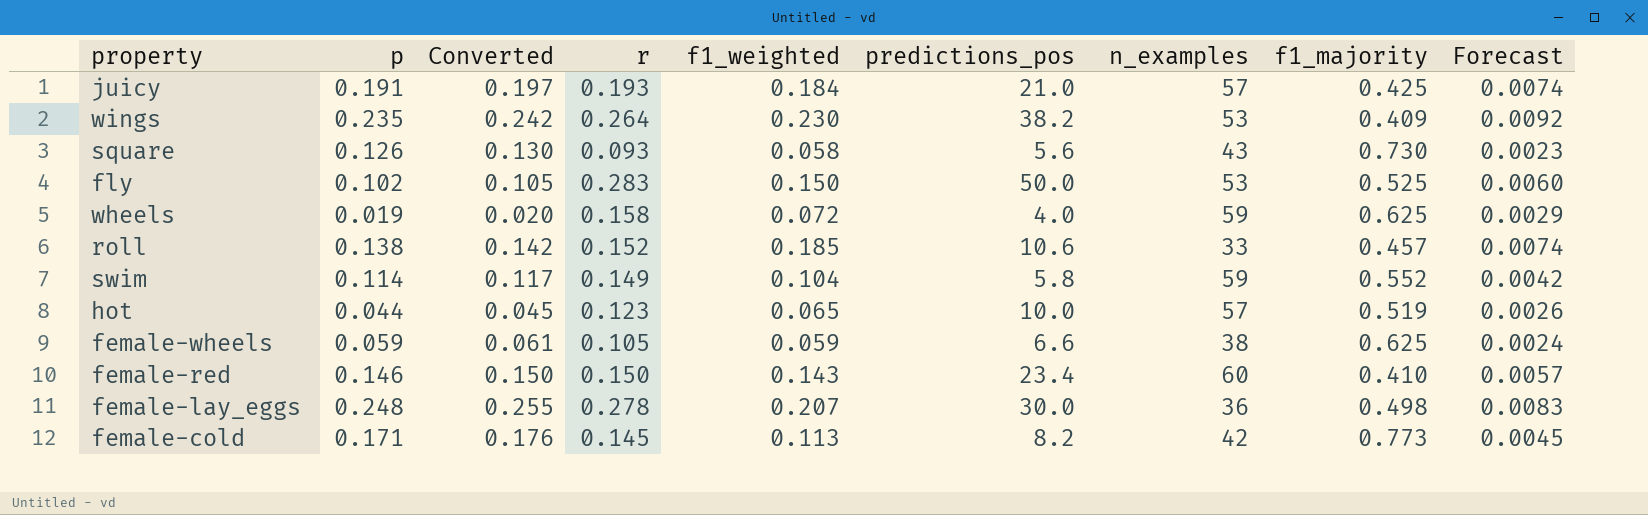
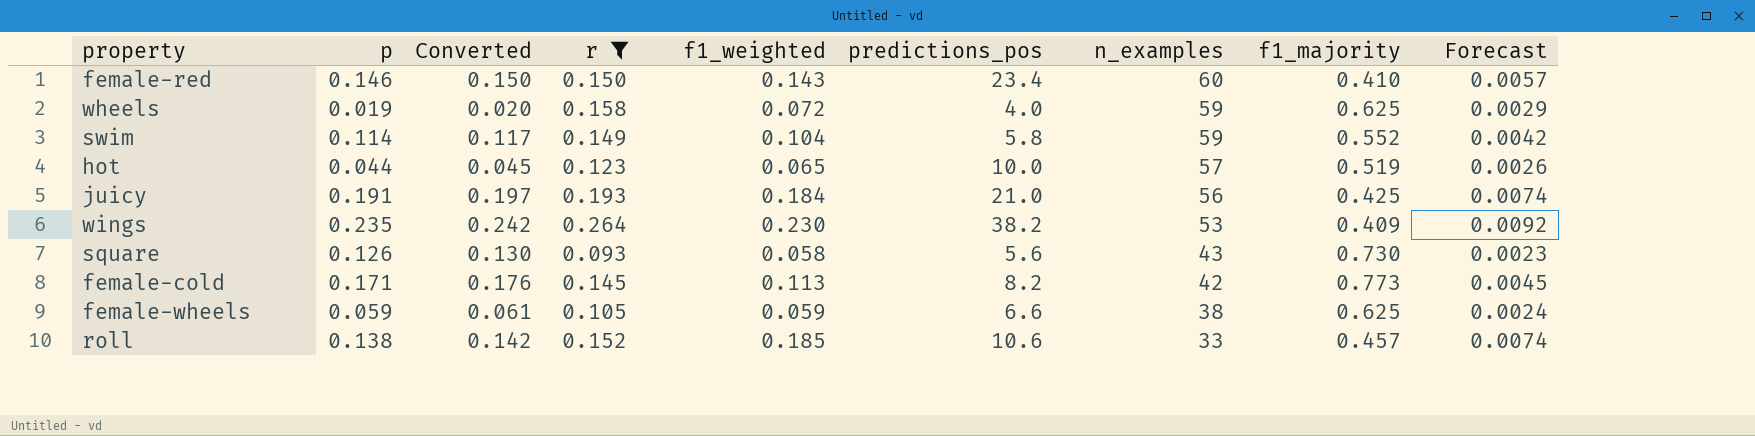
filter: none -> r <= 0.264
row order: none -> n_examples descending
juicy | n_examples: 57 -> 56

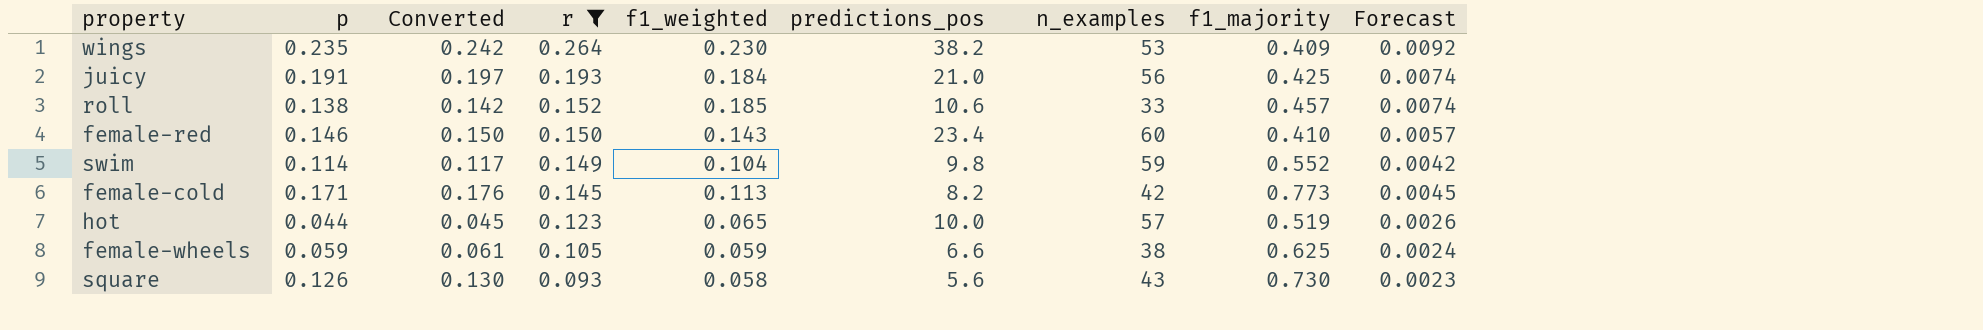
row order: n_examples descending -> r descending
row wheels: 0.019 | 0.020 | 0.158 | 0.072 | 4.0 | 59 | 0.625 | 0.0029 -> none
swim | predictions_pos: 5.8 -> 9.8

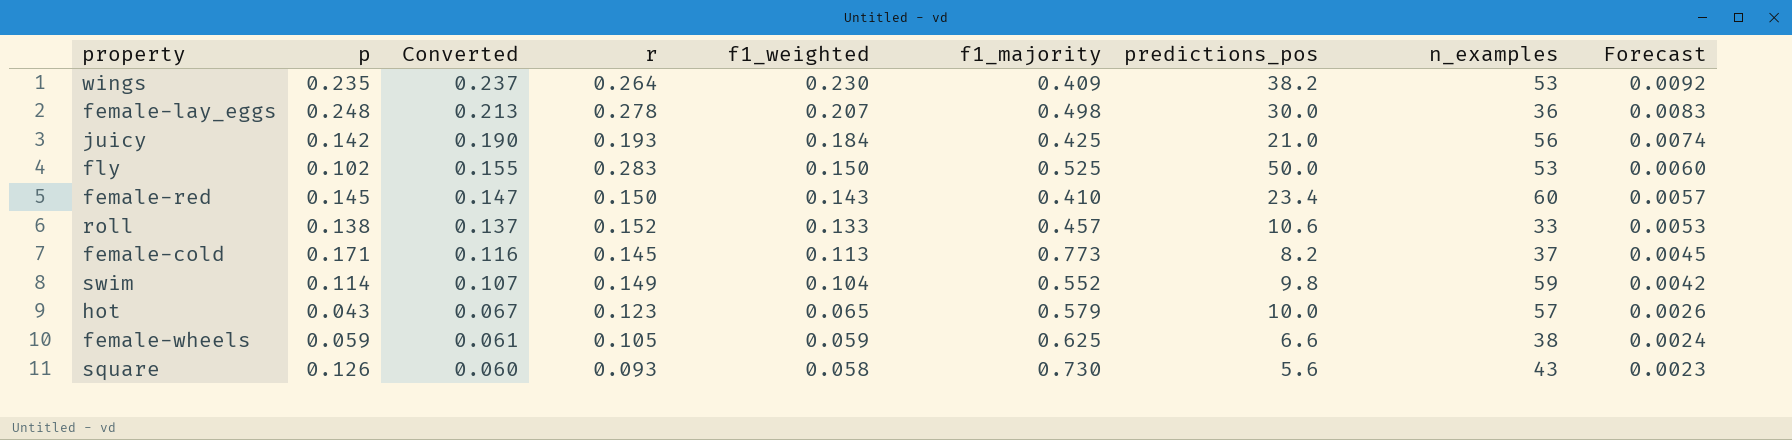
filter: r <= 0.264 -> none
row order: r descending -> Converted descending
column Converted | formula: [p] * 1.03 -> [f1_weighted] * 1.03
column f1_majority | position: 8 -> 6
juicy | p: 0.191 -> 0.142
female-red | p: 0.146 -> 0.145
roll | f1_weighted: 0.185 -> 0.133
roll | Forecast: 0.0074 -> 0.0053
female-cold | n_examples: 42 -> 37
hot | p: 0.044 -> 0.043
hot | f1_majority: 0.519 -> 0.579

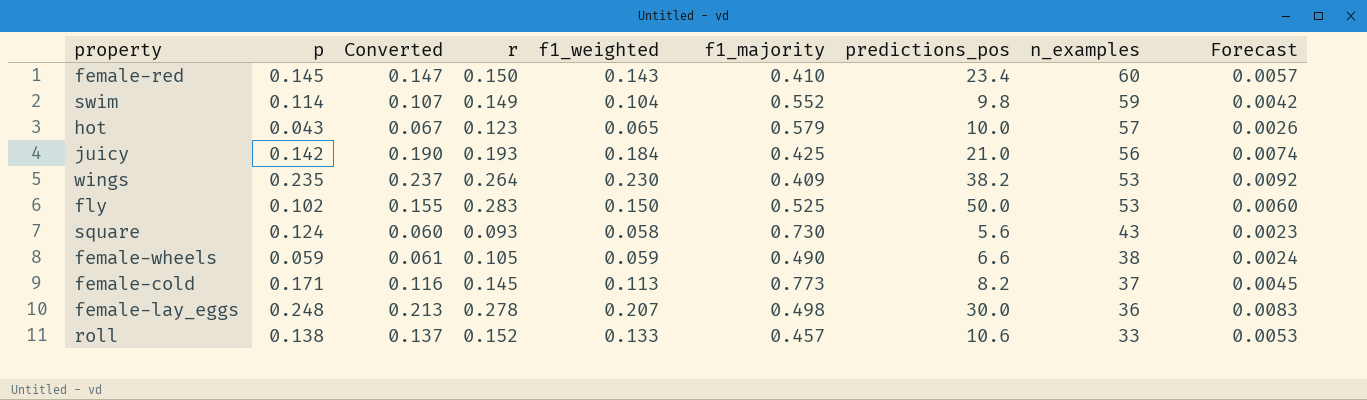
row order: Converted descending -> n_examples descending
square | p: 0.126 -> 0.124
female-wheels | f1_majority: 0.625 -> 0.490

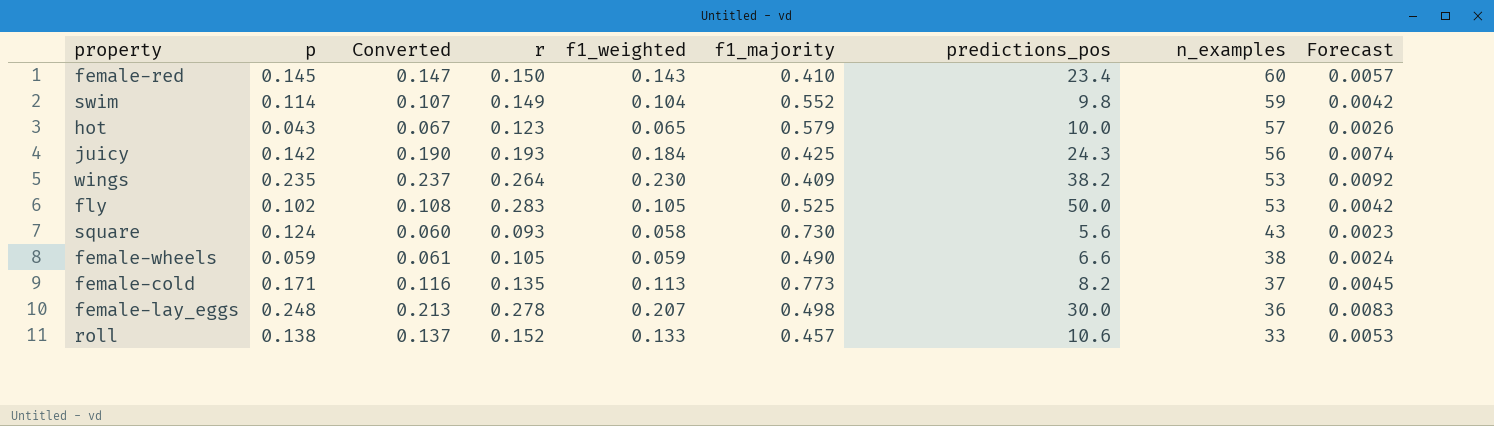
juicy | predictions_pos: 21.0 -> 24.3
fly | Converted: 0.155 -> 0.108
fly | f1_weighted: 0.150 -> 0.105
fly | Forecast: 0.0060 -> 0.0042
female-cold | r: 0.145 -> 0.135

